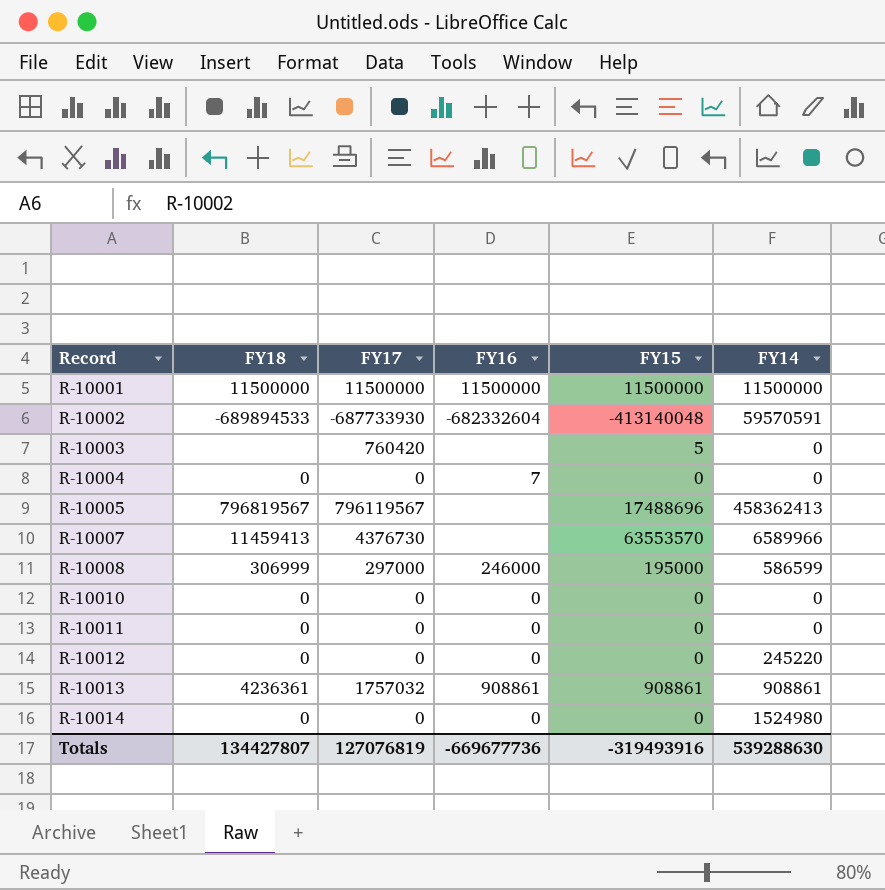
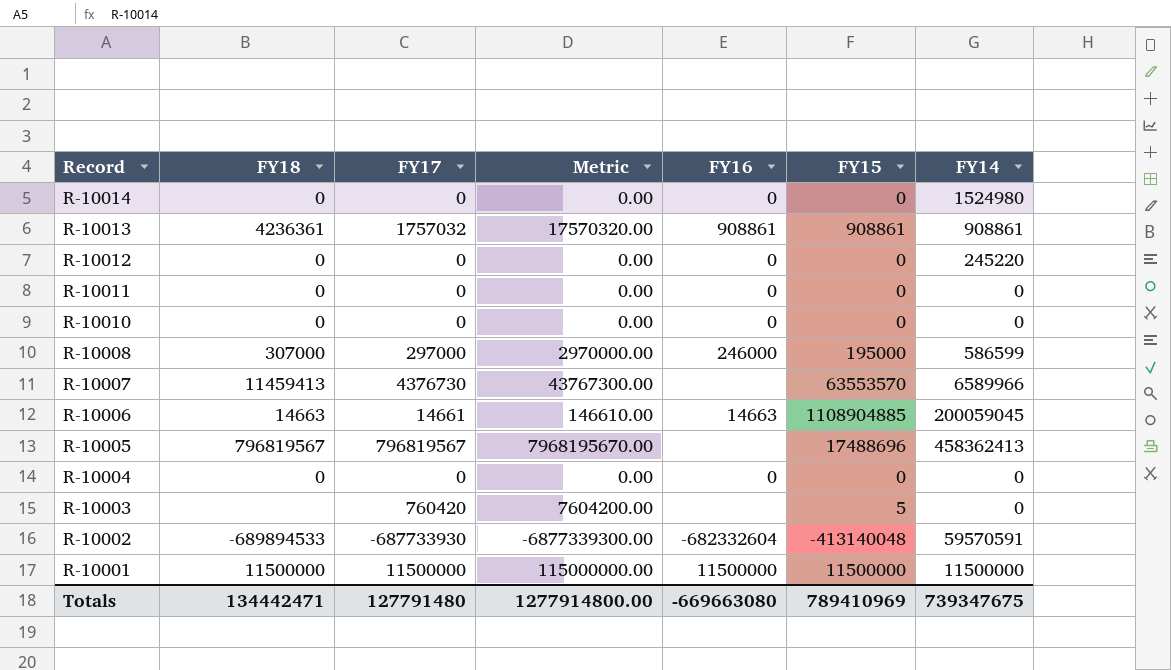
row order: Record ascending -> Record descending
column Metric | formula: none -> [FY17] * 10
R-10008 | FY18: 306999 -> 307000
row R-10006: none -> 14663 | 14661 | 146610.00 | 14663 | 1108904885 | 200059045
R-10005 | FY17: 796119567 -> 796819567
R-10004 | FY16: 7 -> 0
Totals | FY18: 134427807 -> 134442471
Totals | FY17: 127076819 -> 127791480
Totals | FY16: -669677736 -> -669663080
Totals | FY15: -319493916 -> 789410969
Totals | FY14: 539288630 -> 739347675

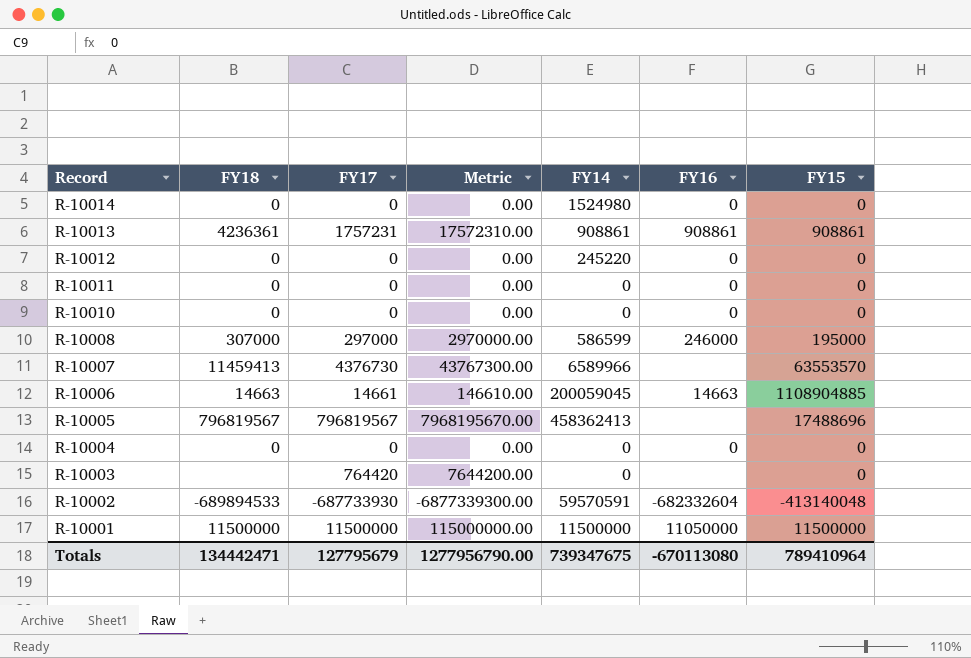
column FY14 | position: 7 -> 5
R-10013 | FY17: 1757032 -> 1757231
R-10013 | Metric: 17570320.00 -> 17572310.00
R-10003 | FY17: 760420 -> 764420
R-10003 | Metric: 7604200.00 -> 7644200.00
R-10003 | FY15: 5 -> 0
R-10001 | FY16: 11500000 -> 11050000
Totals | FY17: 127791480 -> 127795679
Totals | Metric: 1277914800.00 -> 1277956790.00
Totals | FY16: -669663080 -> -670113080
Totals | FY15: 789410969 -> 789410964

